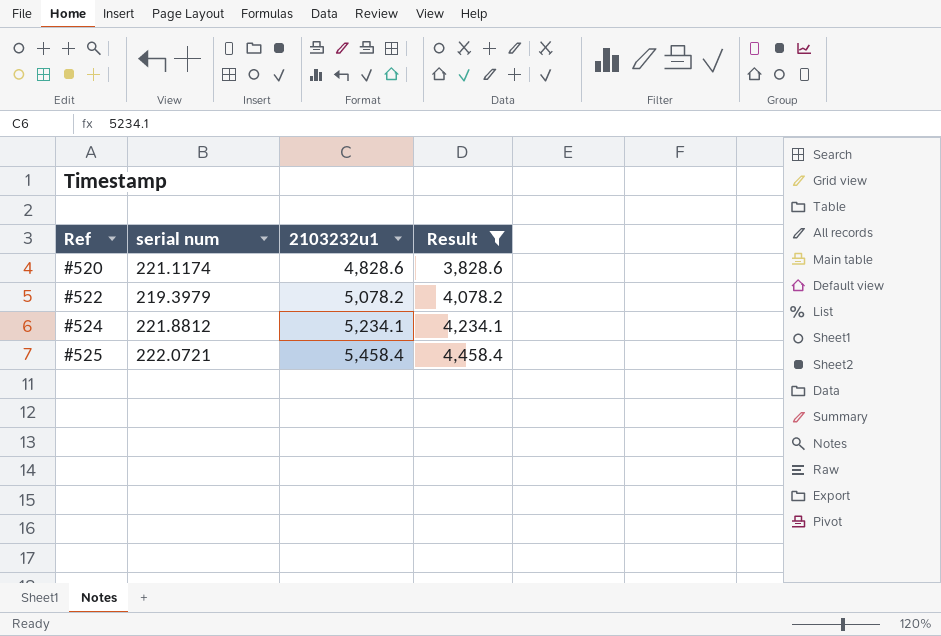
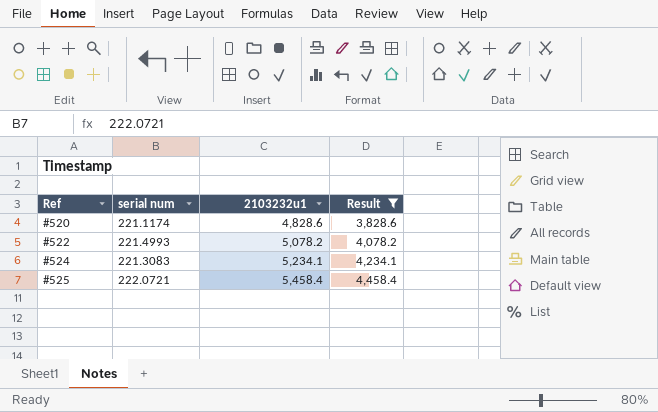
#522 | serial num: 219.3979 -> 221.4993
#524 | serial num: 221.8812 -> 221.3083

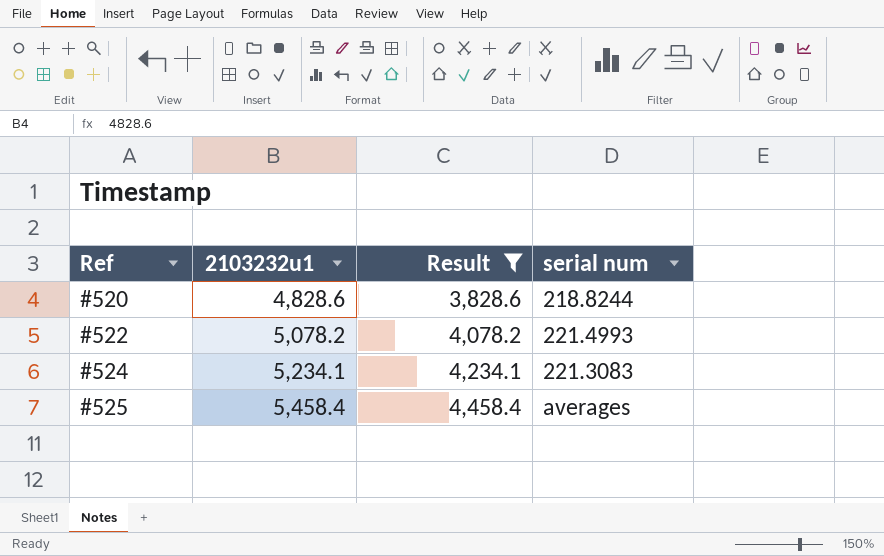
column serial num | position: 2 -> 4
#520 | serial num: 221.1174 -> 218.8244
#525 | serial num: 222.0721 -> averages

